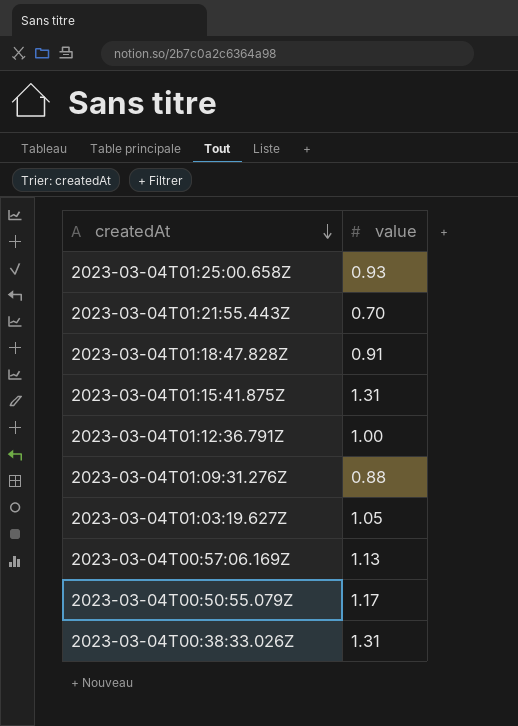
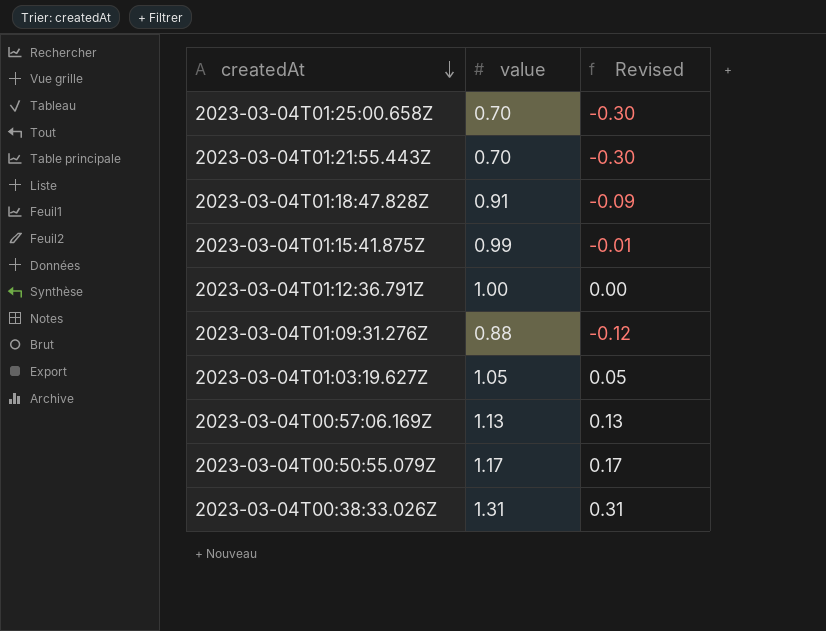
column Revised | formula: none -> [value] - 1
2023-03-04T01:25:00.658Z | value: 0.93 -> 0.70
2023-03-04T01:15:41.875Z | value: 1.31 -> 0.99

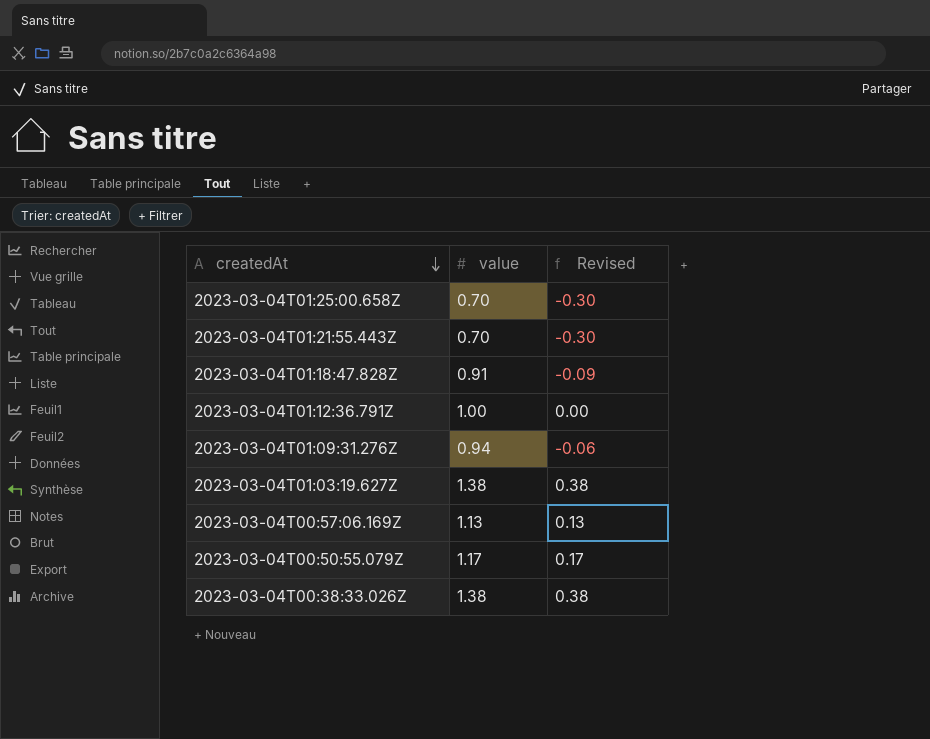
row 2023-03-04T01:15:41.875Z: 0.99 | -0.01 -> none
2023-03-04T01:09:31.276Z | value: 0.88 -> 0.94
2023-03-04T01:09:31.276Z | Revised: -0.12 -> -0.06
2023-03-04T01:03:19.627Z | value: 1.05 -> 1.38
2023-03-04T01:03:19.627Z | Revised: 0.05 -> 0.38
2023-03-04T00:38:33.026Z | value: 1.31 -> 1.38
2023-03-04T00:38:33.026Z | Revised: 0.31 -> 0.38

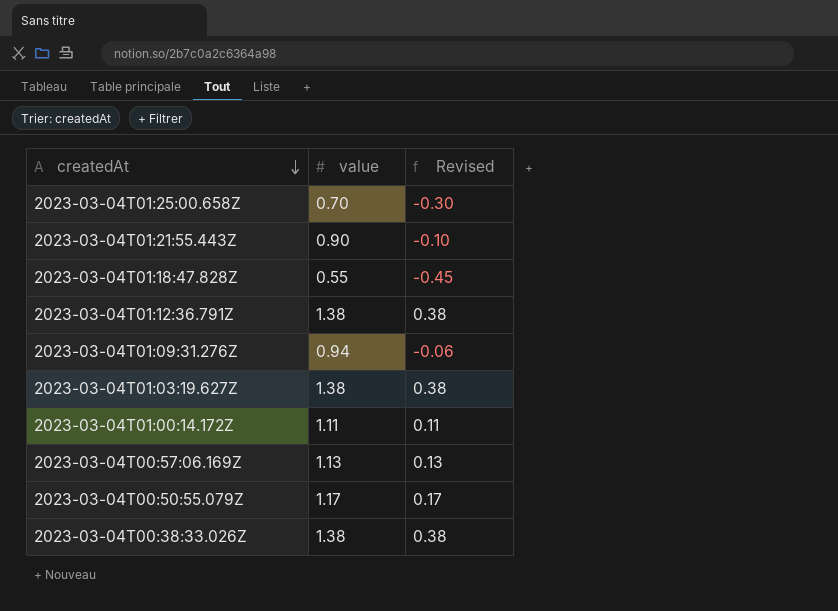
2023-03-04T01:21:55.443Z | value: 0.70 -> 0.90
2023-03-04T01:21:55.443Z | Revised: -0.30 -> -0.10
2023-03-04T01:18:47.828Z | value: 0.91 -> 0.55
2023-03-04T01:18:47.828Z | Revised: -0.09 -> -0.45
2023-03-04T01:12:36.791Z | value: 1.00 -> 1.38
2023-03-04T01:12:36.791Z | Revised: 0.00 -> 0.38
row 2023-03-04T01:00:14.172Z: none -> 1.11 | 0.11

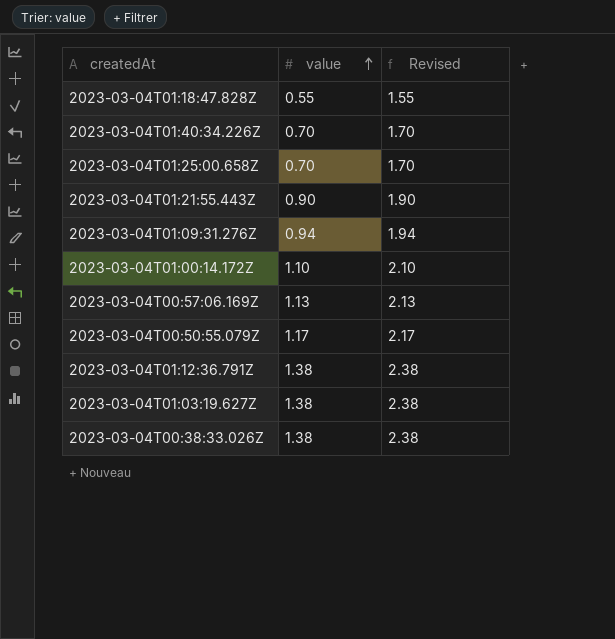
row order: createdAt descending -> value ascending
column Revised | formula: [value] - 1 -> [value] + 1
row 2023-03-04T01:40:34.226Z: none -> 0.70 | 1.70
2023-03-04T01:00:14.172Z | value: 1.11 -> 1.10

